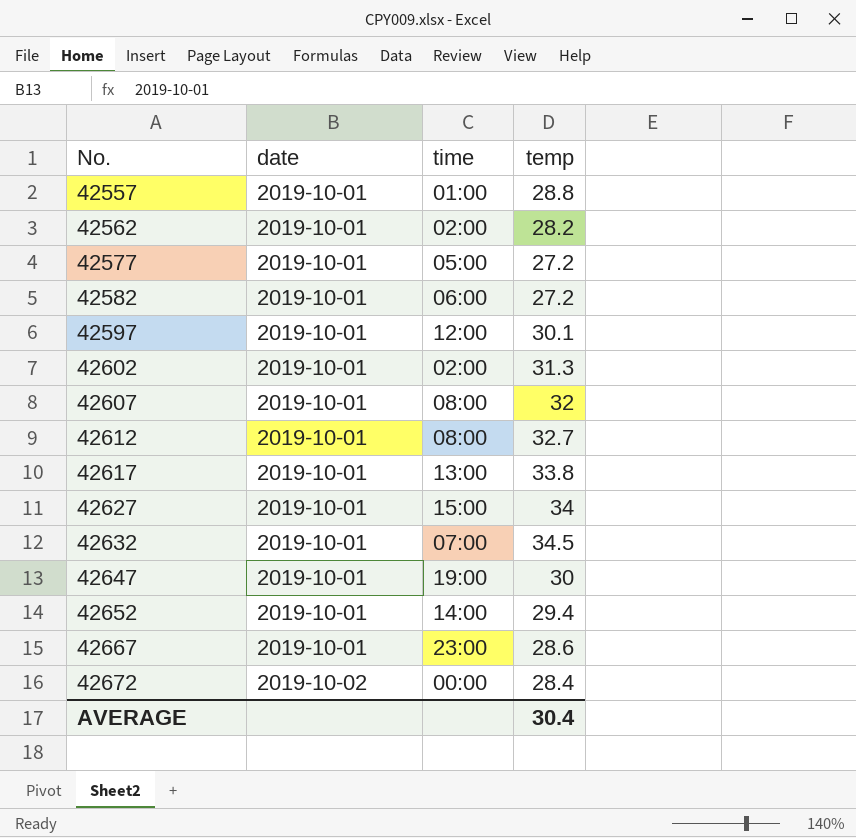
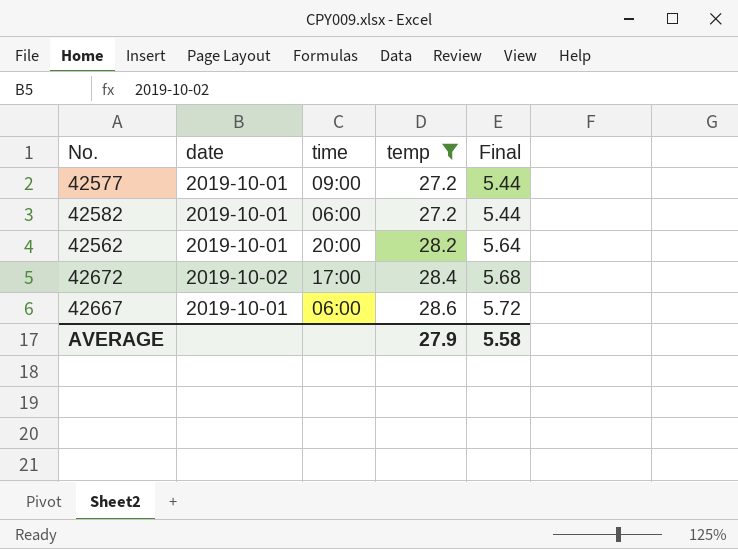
filter: none -> temp <= 28.6
row order: No. ascending -> temp ascending
column Final | formula: none -> [temp] * 0.2
42577 | time: 05:00 -> 09:00
42562 | time: 02:00 -> 20:00
42672 | time: 00:00 -> 17:00
42667 | time: 23:00 -> 06:00
AVERAGE | temp: 30.4 -> 27.9

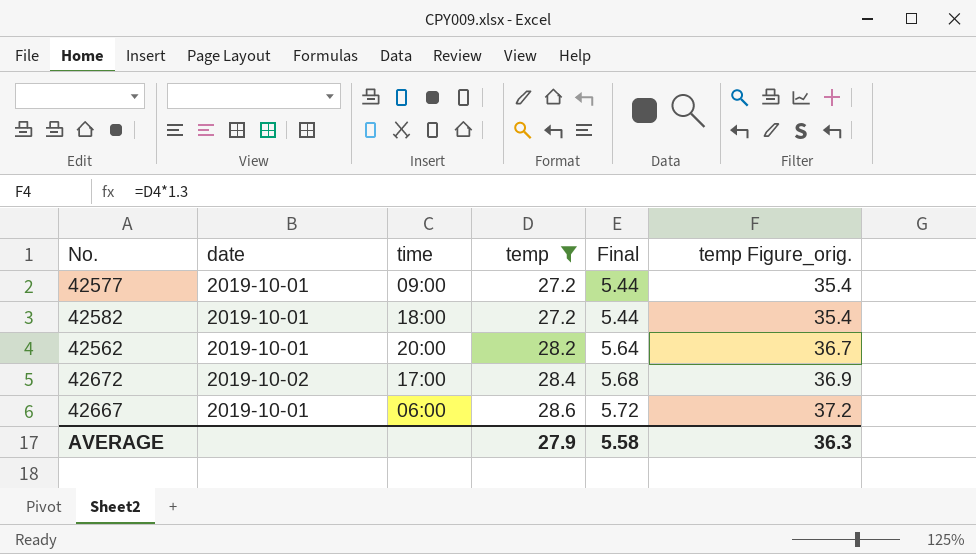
column temp Figure_orig. | formula: none -> [temp] * 1.3
42582 | time: 06:00 -> 18:00

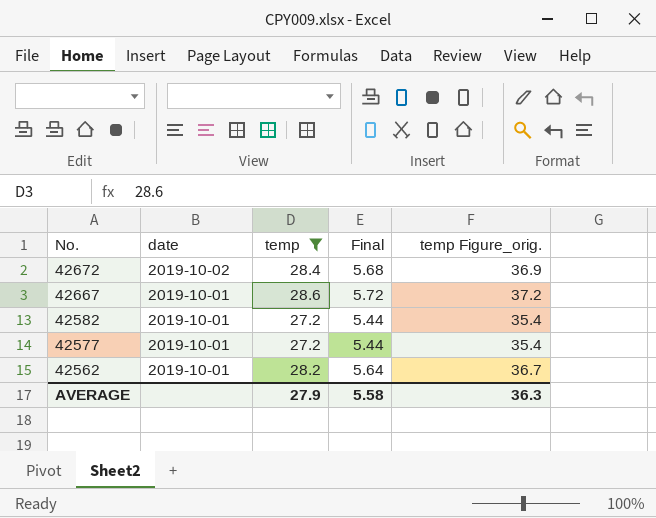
row order: temp ascending -> No. descending
column time | position: 3 -> none

